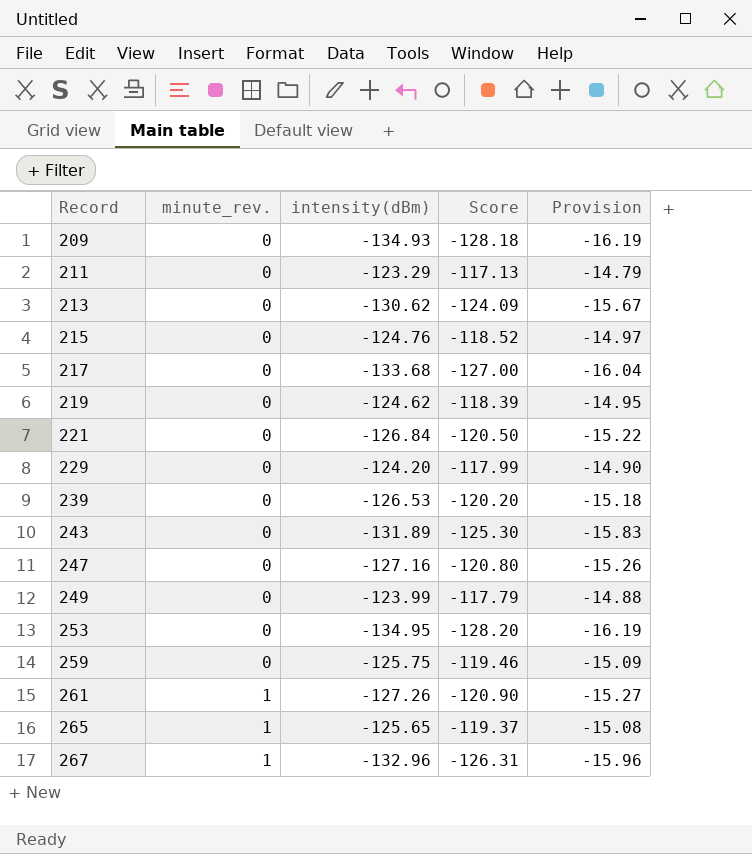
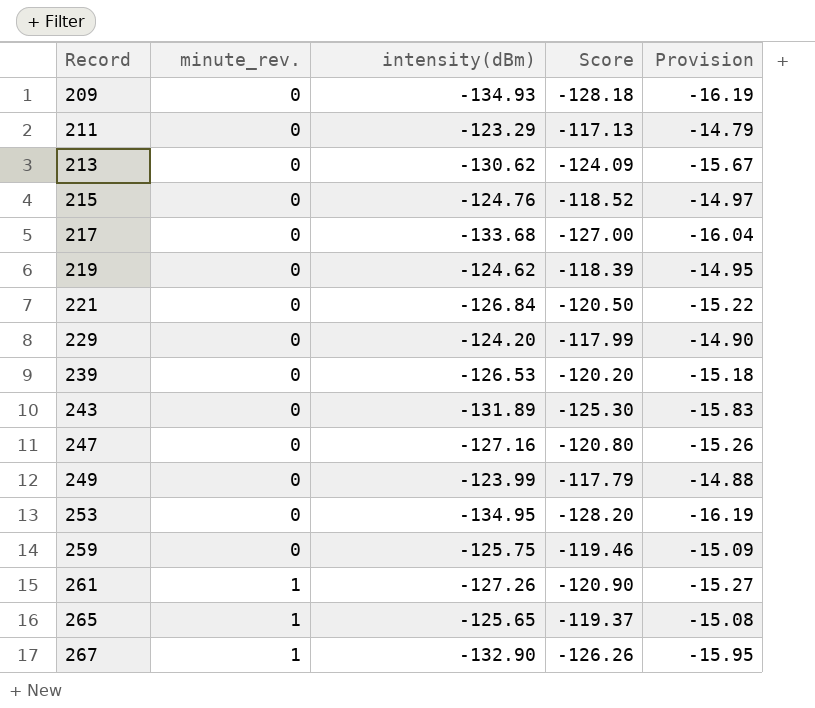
267 | intensity(dBm): -132.96 -> -132.90
267 | Score: -126.31 -> -126.26
267 | Provision: -15.96 -> -15.95

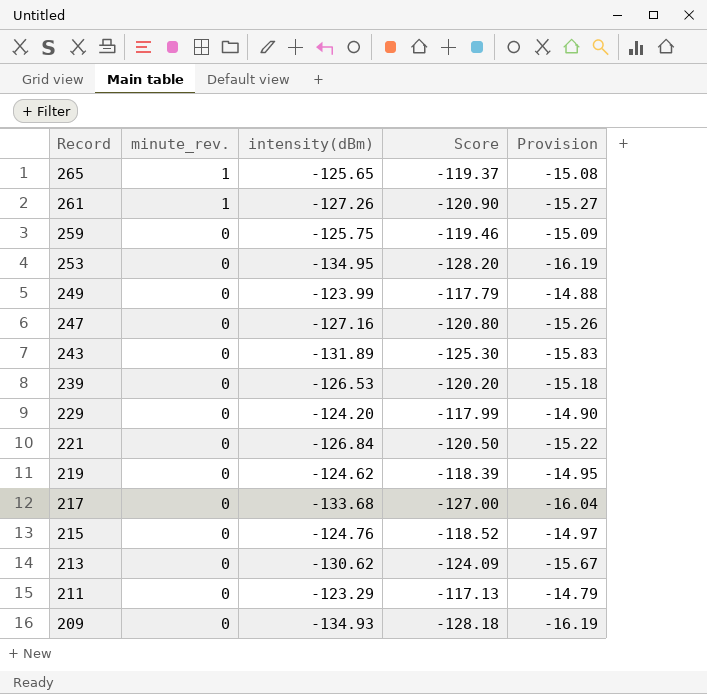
row order: Record ascending -> Record descending
row 267: 1 | -132.90 | -126.26 | -15.95 -> none

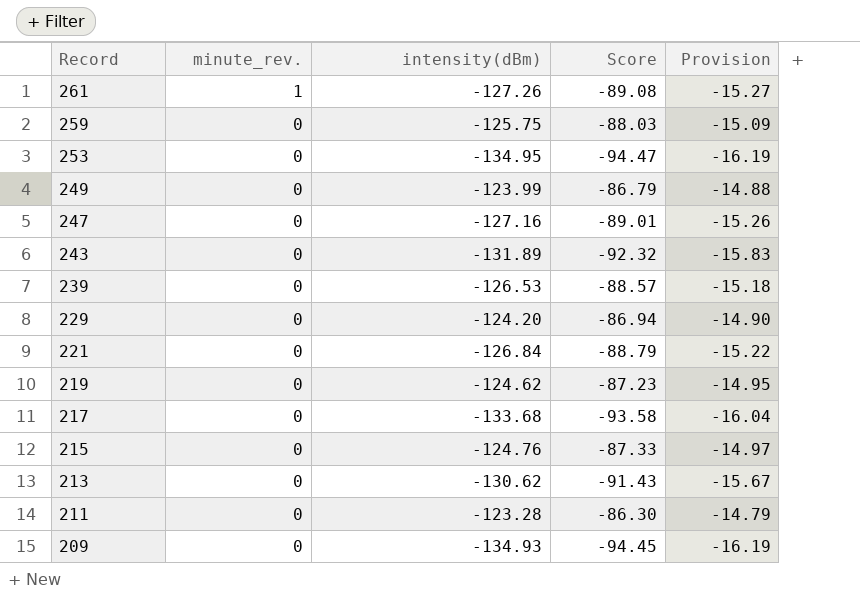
column Score | formula: [intensity(dBm)] * 0.95 -> [intensity(dBm)] * 0.7
row 265: 1 | -125.65 | -119.37 | -15.08 -> none
211 | intensity(dBm): -123.29 -> -123.28

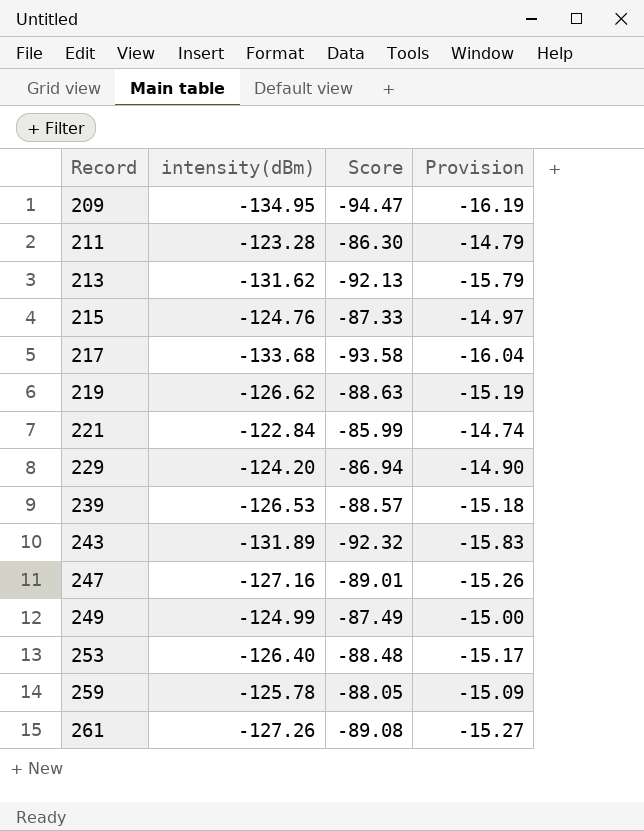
row order: Record descending -> Record ascending
column minute_rev. | position: 2 -> none
209 | intensity(dBm): -134.93 -> -134.95
209 | Score: -94.45 -> -94.47
213 | intensity(dBm): -130.62 -> -131.62
213 | Score: -91.43 -> -92.13
213 | Provision: -15.67 -> -15.79
219 | intensity(dBm): -124.62 -> -126.62
219 | Score: -87.23 -> -88.63
219 | Provision: -14.95 -> -15.19
221 | intensity(dBm): -126.84 -> -122.84
221 | Score: -88.79 -> -85.99
221 | Provision: -15.22 -> -14.74
249 | intensity(dBm): -123.99 -> -124.99
249 | Score: -86.79 -> -87.49
249 | Provision: -14.88 -> -15.00
253 | intensity(dBm): -134.95 -> -126.40
253 | Score: -94.47 -> -88.48
253 | Provision: -16.19 -> -15.17
259 | intensity(dBm): -125.75 -> -125.78
259 | Score: -88.03 -> -88.05

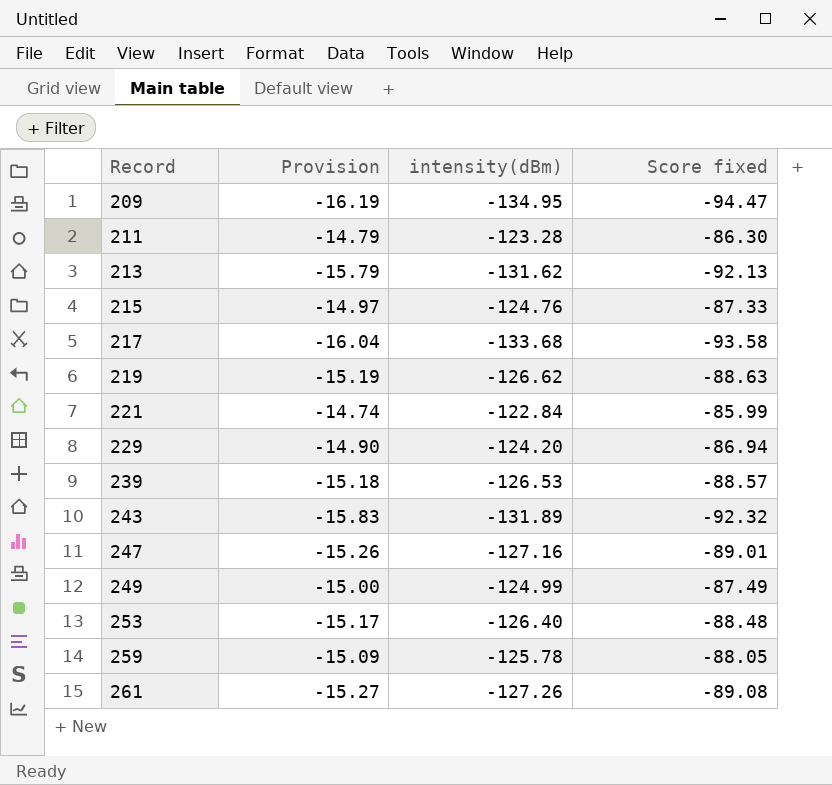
column Provision | position: 4 -> 2
column name: Score -> Score fixed

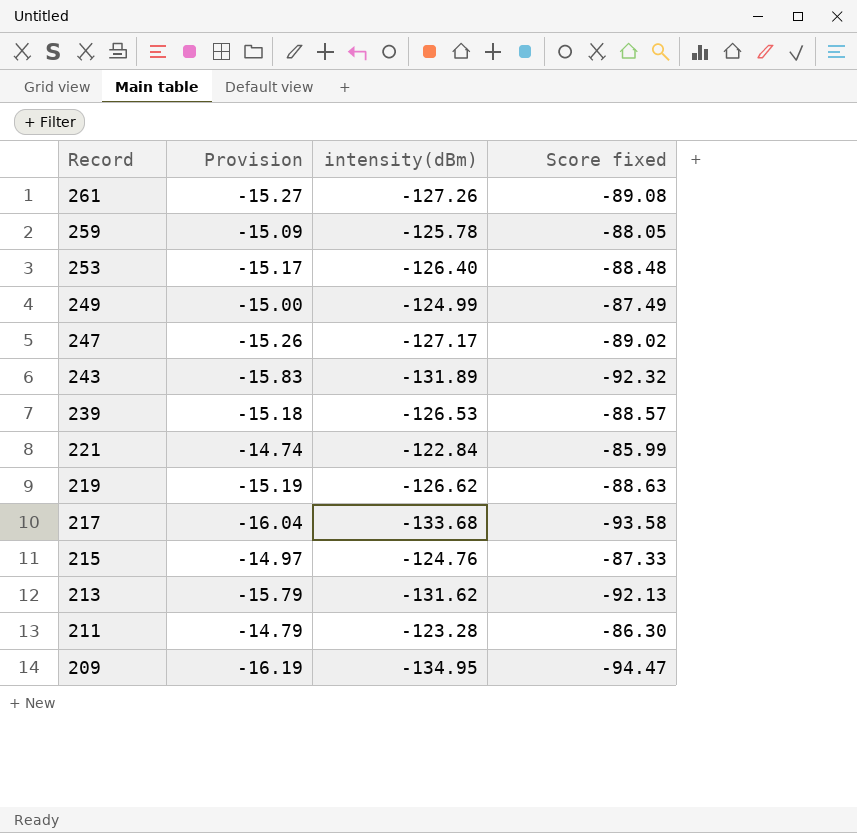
row order: Record ascending -> Record descending
row 229: -14.90 | -124.20 | -86.94 -> none
247 | intensity(dBm): -127.16 -> -127.17
247 | Score fixed: -89.01 -> -89.02

